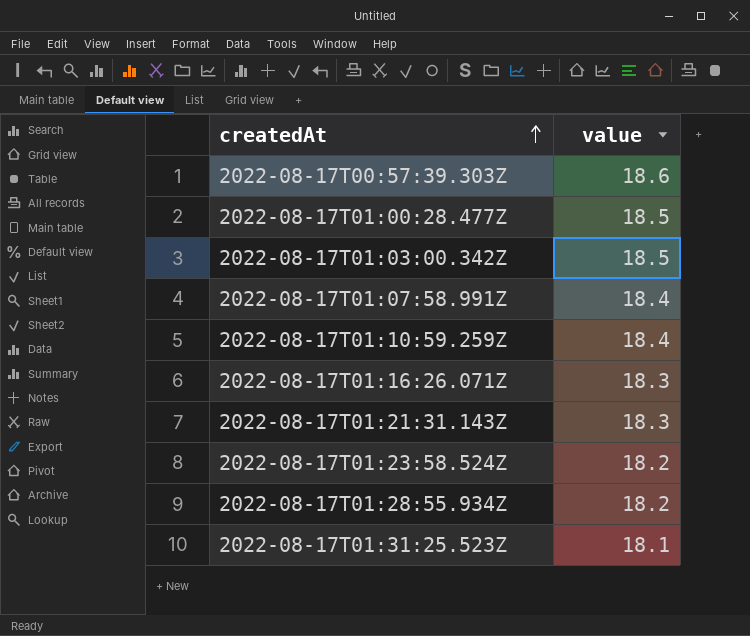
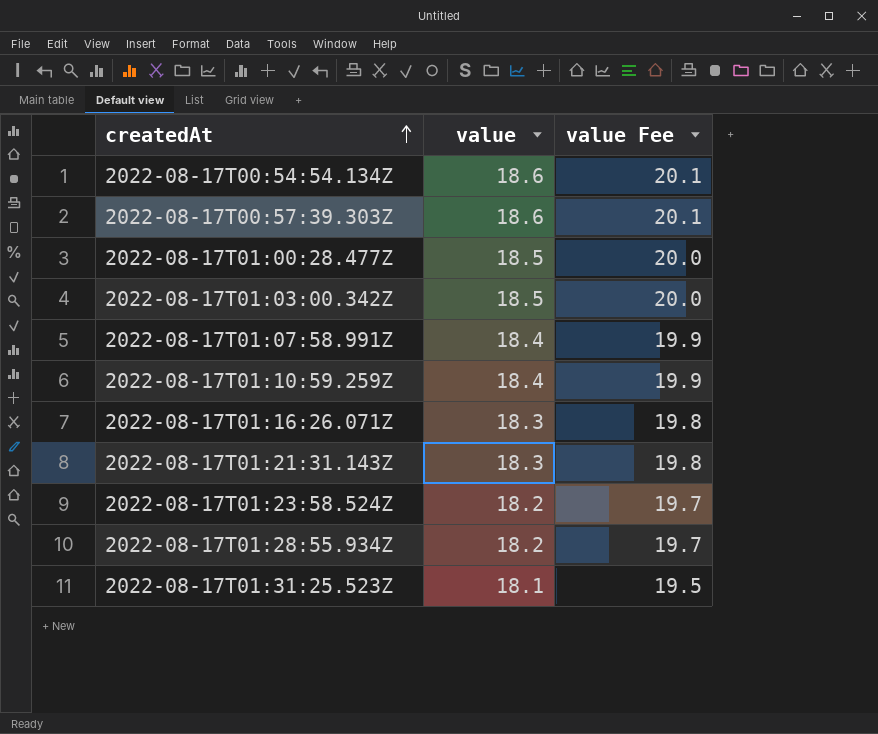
column value Fee | formula: none -> [value] * 1.08
row 2022-08-17T00:54:54.134Z: none -> 18.6 | 20.1

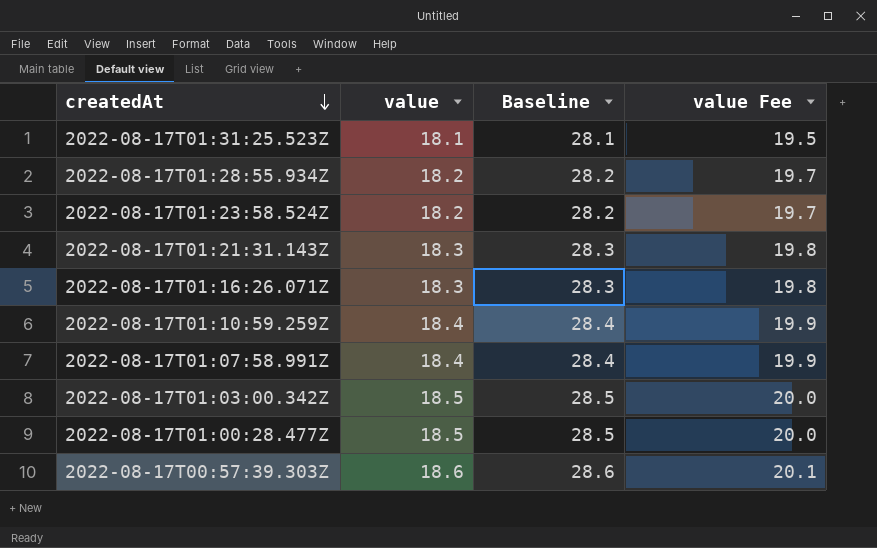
row order: createdAt ascending -> createdAt descending
column Baseline | formula: none -> [value] + 10
row 2022-08-17T00:54:54.134Z: 18.6 | 20.1 -> none

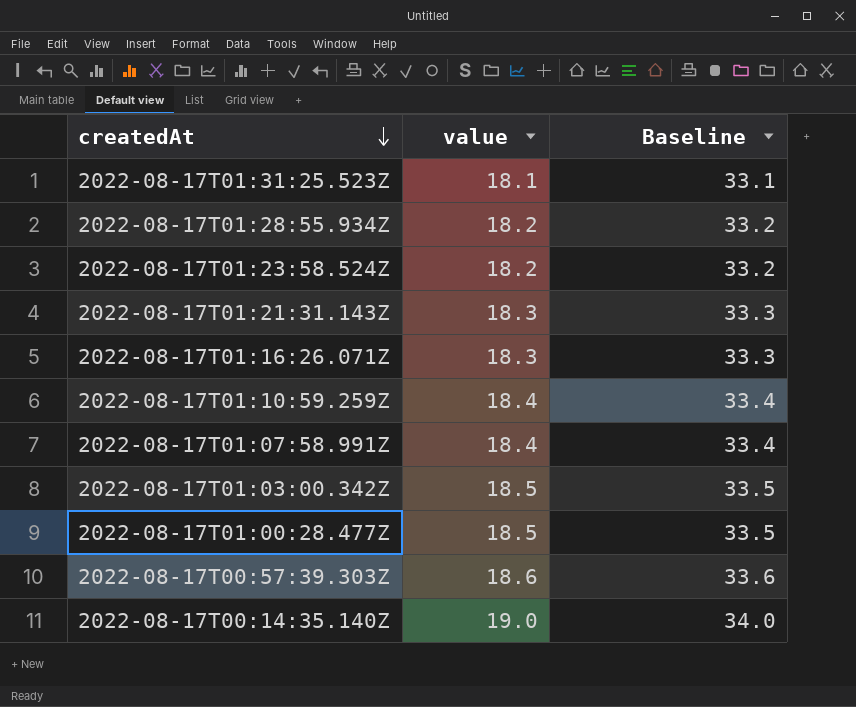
column value Fee | formula: [value] * 1.08 -> none
column Baseline | formula: [value] + 10 -> [value] + 15
row 2022-08-17T00:14:35.140Z: none -> 19.0 | 34.0

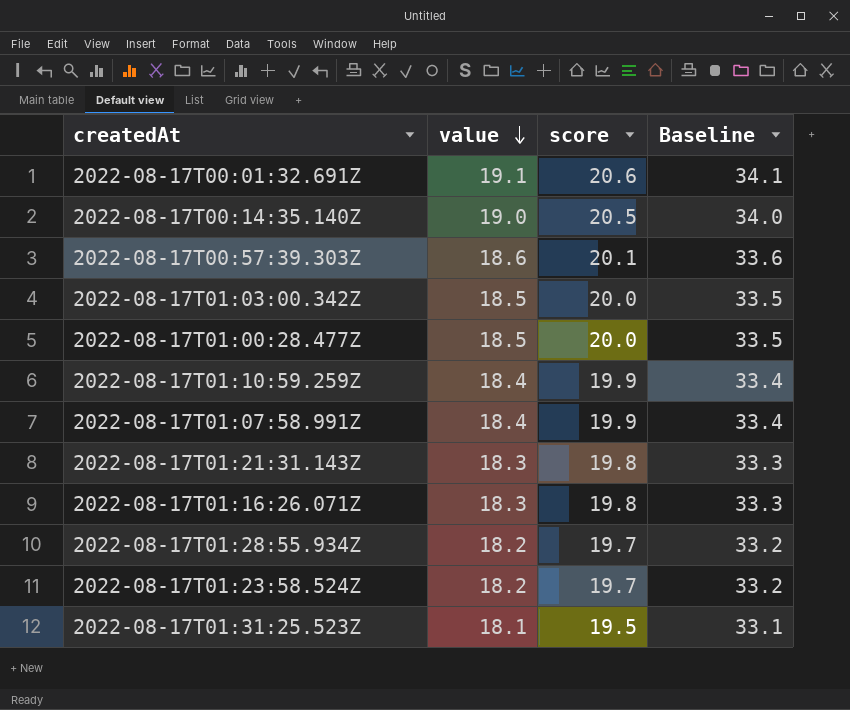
row order: createdAt descending -> value descending
column score | formula: none -> [value] * 1.08
row 2022-08-17T00:01:32.691Z: none -> 19.1 | 20.6 | 34.1

